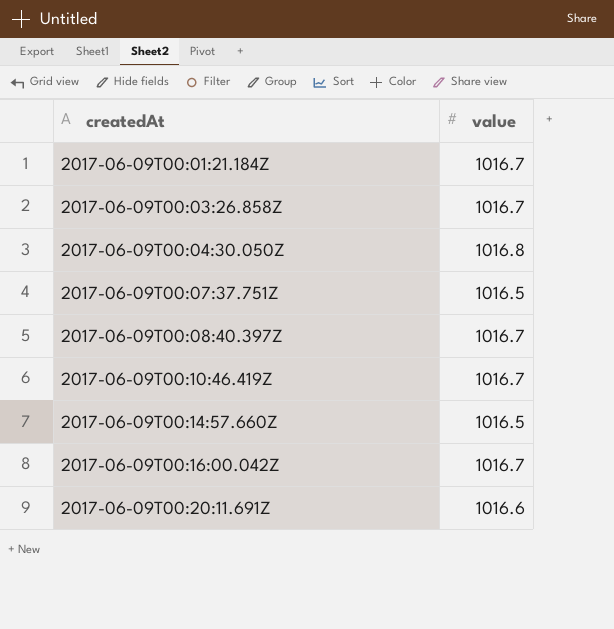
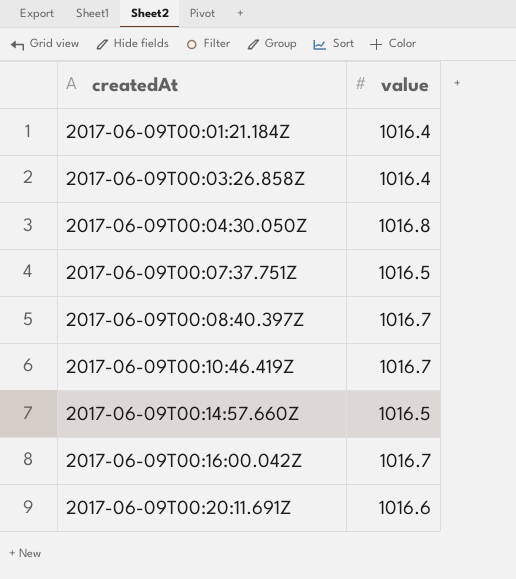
2017-06-09T00:01:21.184Z | value: 1016.7 -> 1016.4
2017-06-09T00:03:26.858Z | value: 1016.7 -> 1016.4

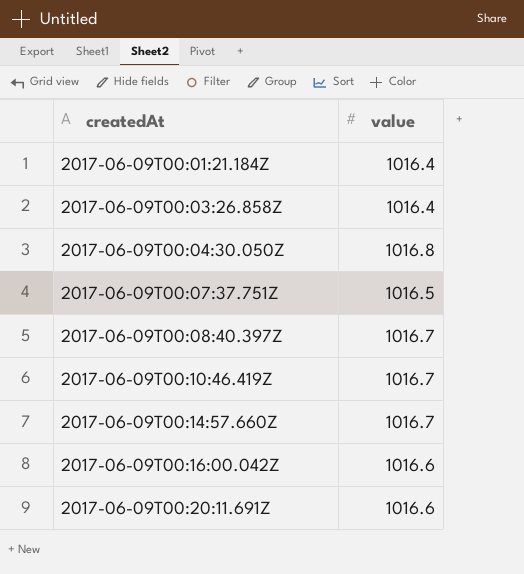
2017-06-09T00:14:57.660Z | value: 1016.5 -> 1016.7
2017-06-09T00:16:00.042Z | value: 1016.7 -> 1016.6

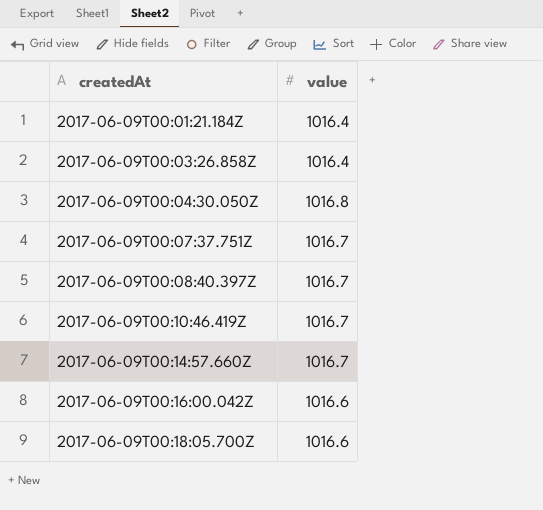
row 2017-06-09T00:20:11.691Z: 1016.6 -> none
2017-06-09T00:07:37.751Z | value: 1016.5 -> 1016.7
row 2017-06-09T00:18:05.700Z: none -> 1016.6

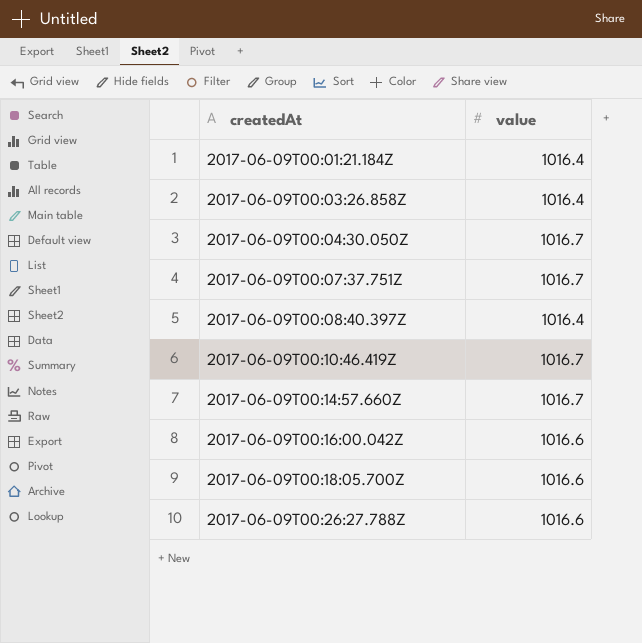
2017-06-09T00:04:30.050Z | value: 1016.8 -> 1016.7
2017-06-09T00:08:40.397Z | value: 1016.7 -> 1016.4
row 2017-06-09T00:26:27.788Z: none -> 1016.6

